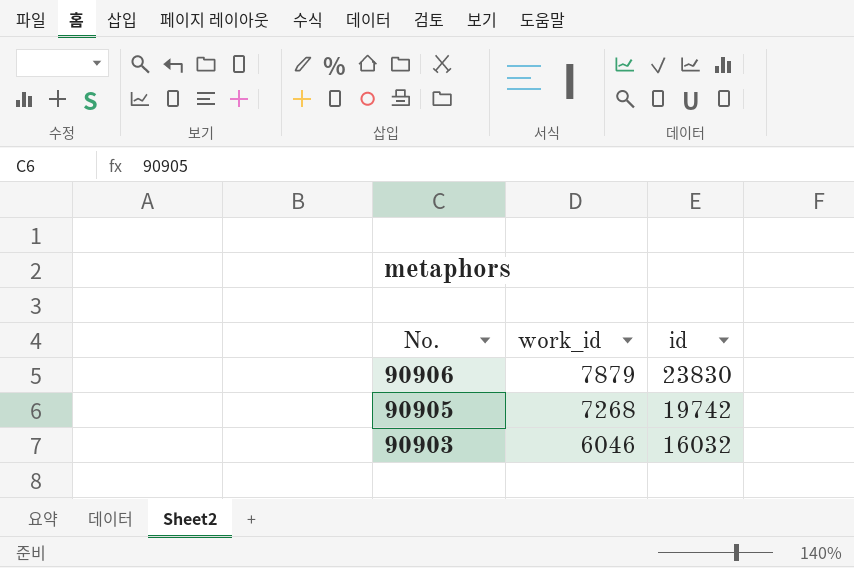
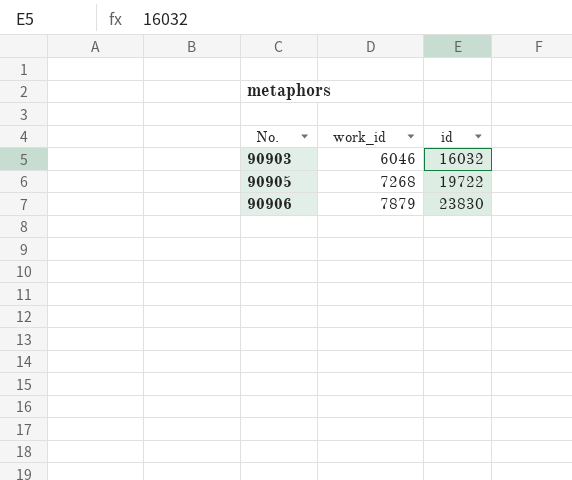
row order: No. descending -> No. ascending
90905 | id: 19742 -> 19722

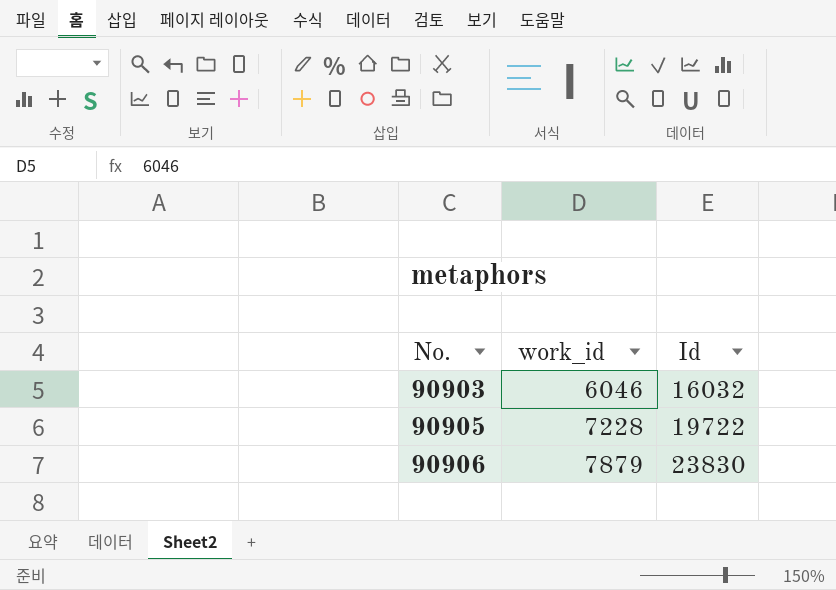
column name: id -> Id
90905 | work_id: 7268 -> 7228

